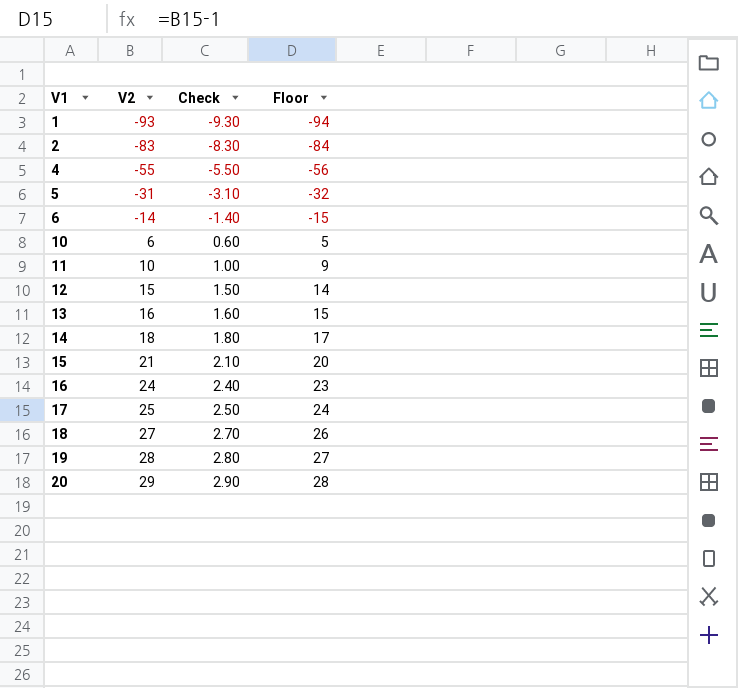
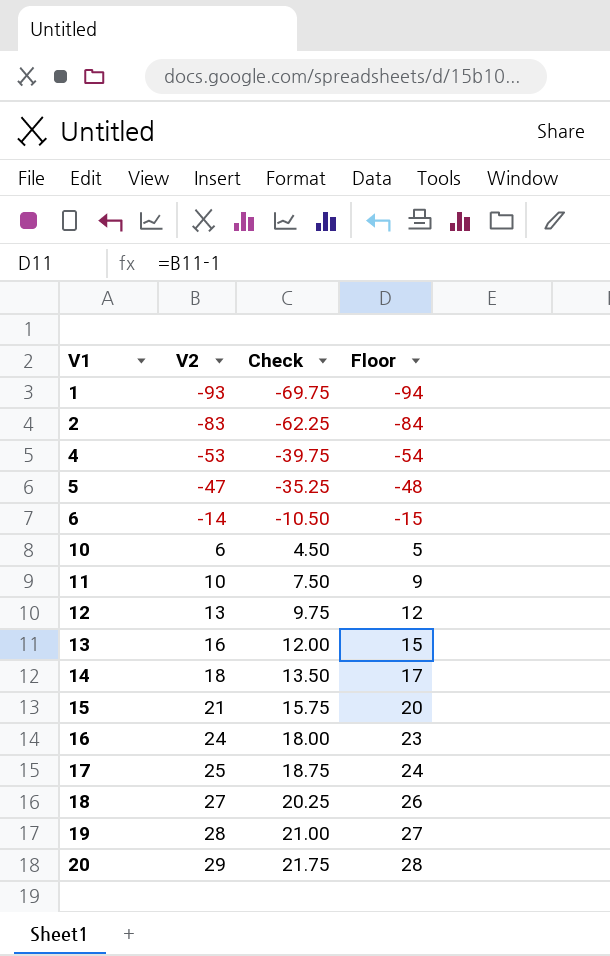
column Check | formula: [V2] * 0.1 -> [V2] * 0.75
4 | V2: -55 -> -53
4 | Floor: -56 -> -54
5 | V2: -31 -> -47
5 | Floor: -32 -> -48
12 | V2: 15 -> 13
12 | Floor: 14 -> 12

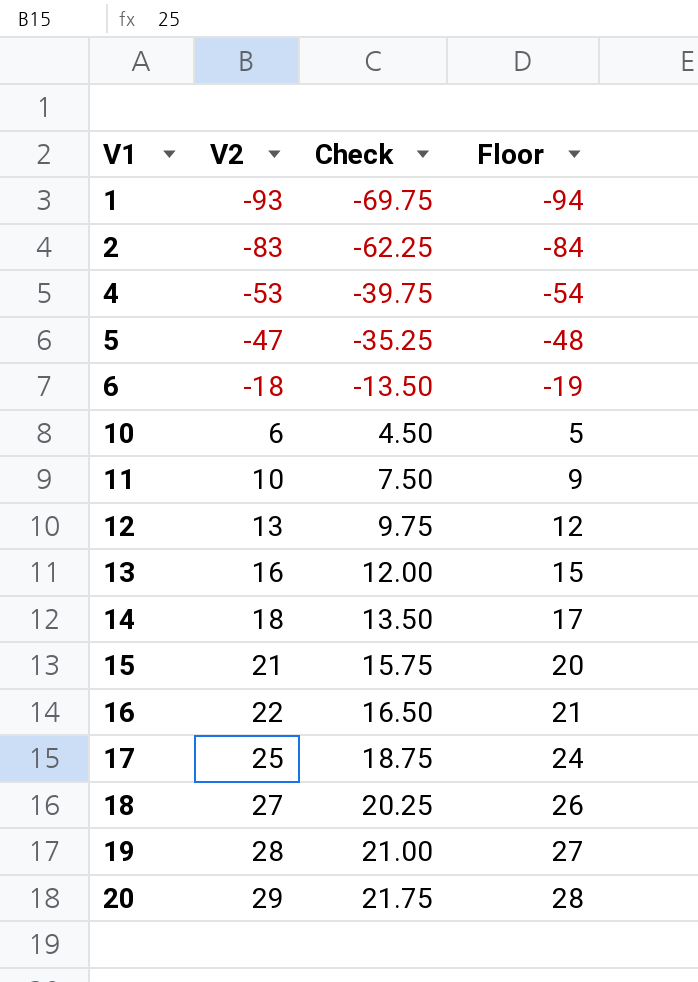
6 | V2: -14 -> -18
6 | Check: -10.50 -> -13.50
6 | Floor: -15 -> -19
16 | V2: 24 -> 22
16 | Check: 18.00 -> 16.50
16 | Floor: 23 -> 21

